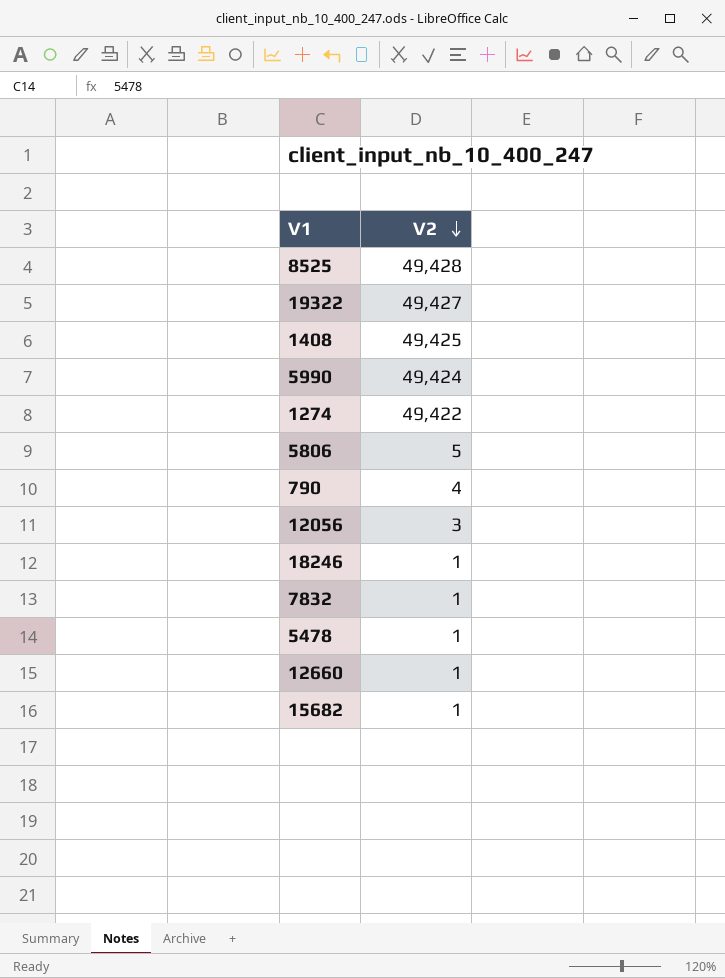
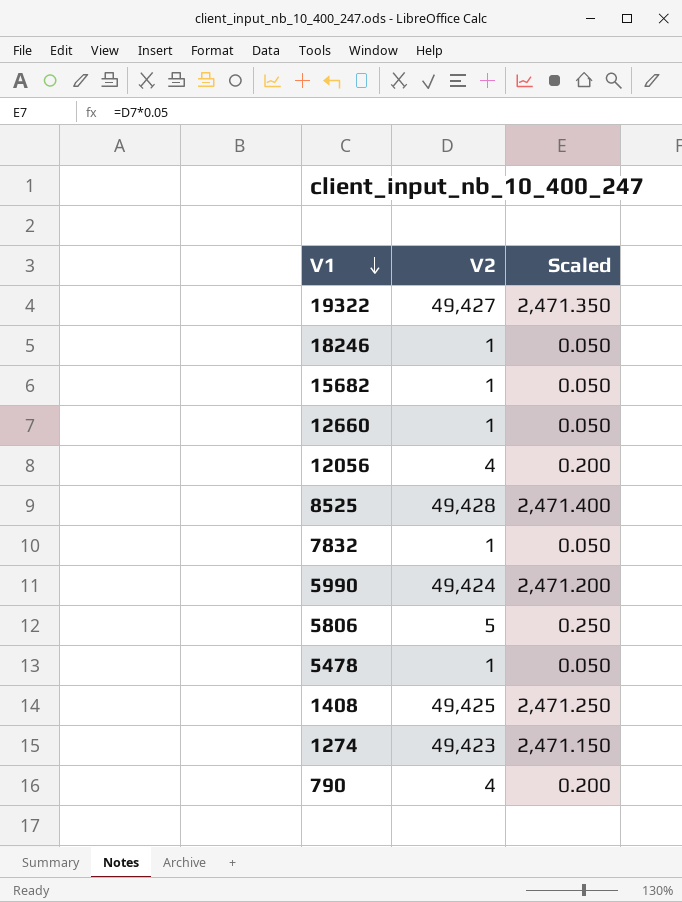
row order: V2 descending -> V1 descending
column Scaled | formula: none -> [V2] * 0.05
12056 | V2: 3 -> 4
1274 | V2: 49,422 -> 49,423

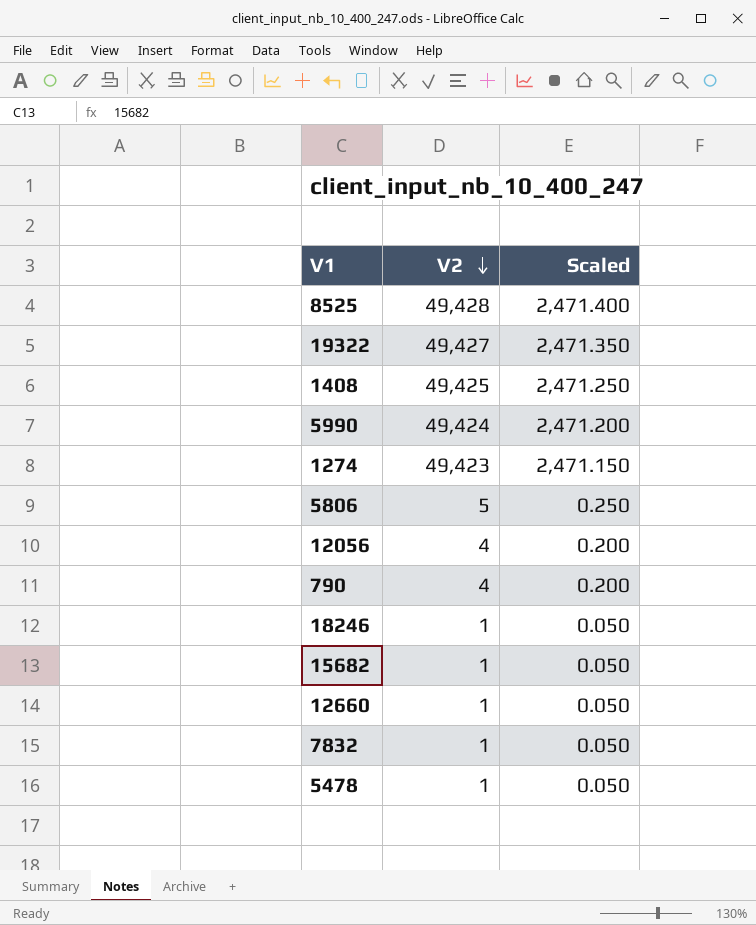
row order: V1 descending -> V2 descending

